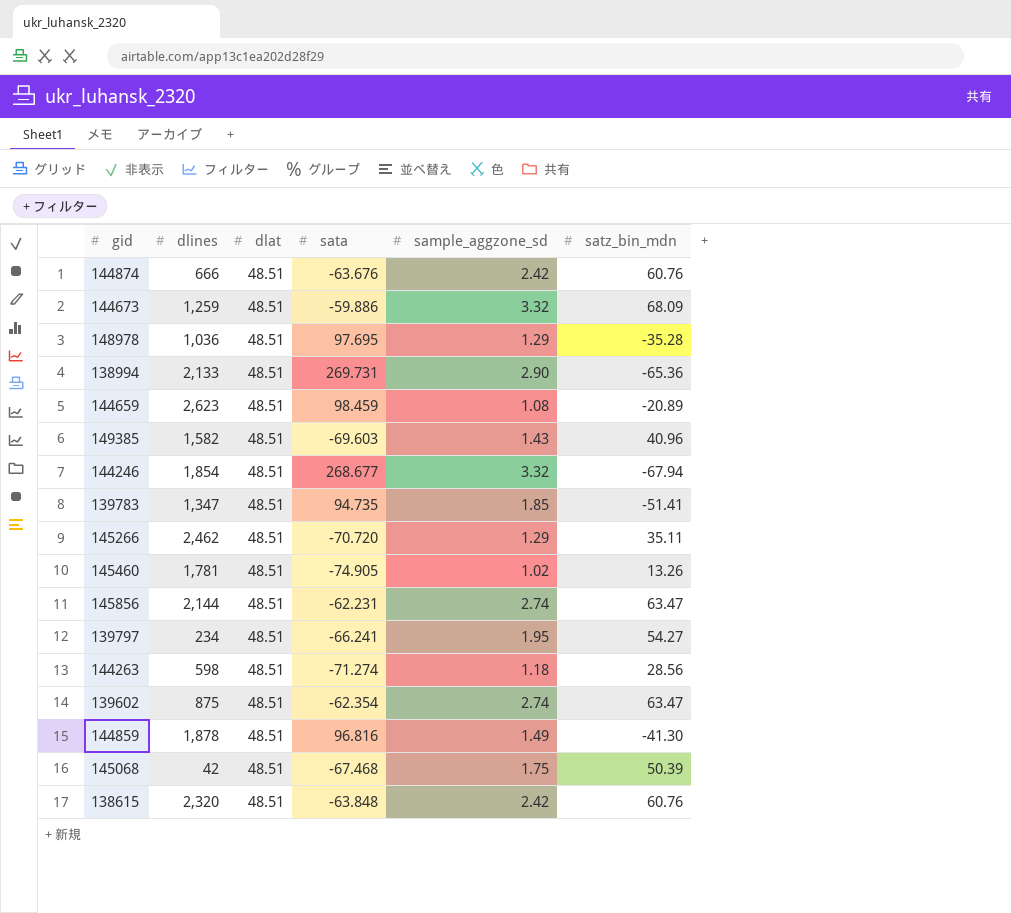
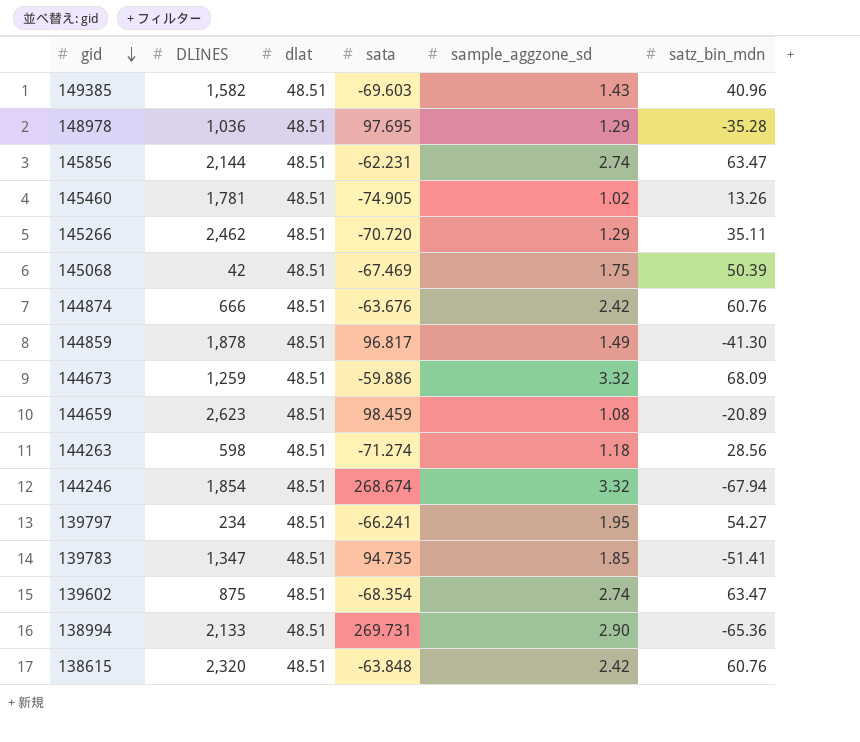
row order: none -> gid descending
column name: dlines -> DLINES
145068 | sata: -67.468 -> -67.469
144859 | sata: 96.816 -> 96.817
144246 | sata: 268.677 -> 268.674
139602 | sata: -62.354 -> -68.354

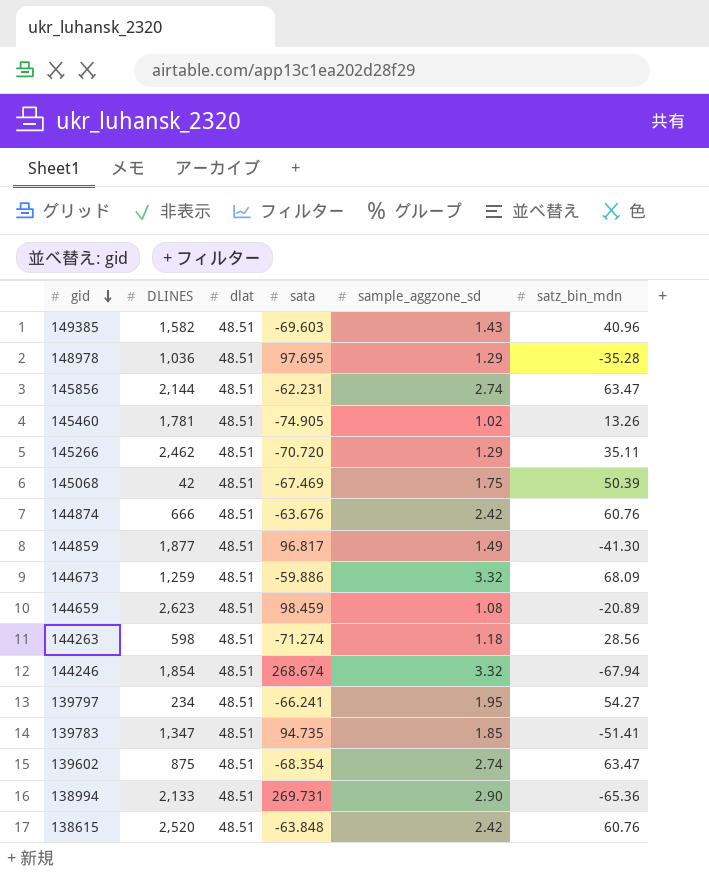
144859 | DLINES: 1,878 -> 1,877
138615 | DLINES: 2,320 -> 2,520

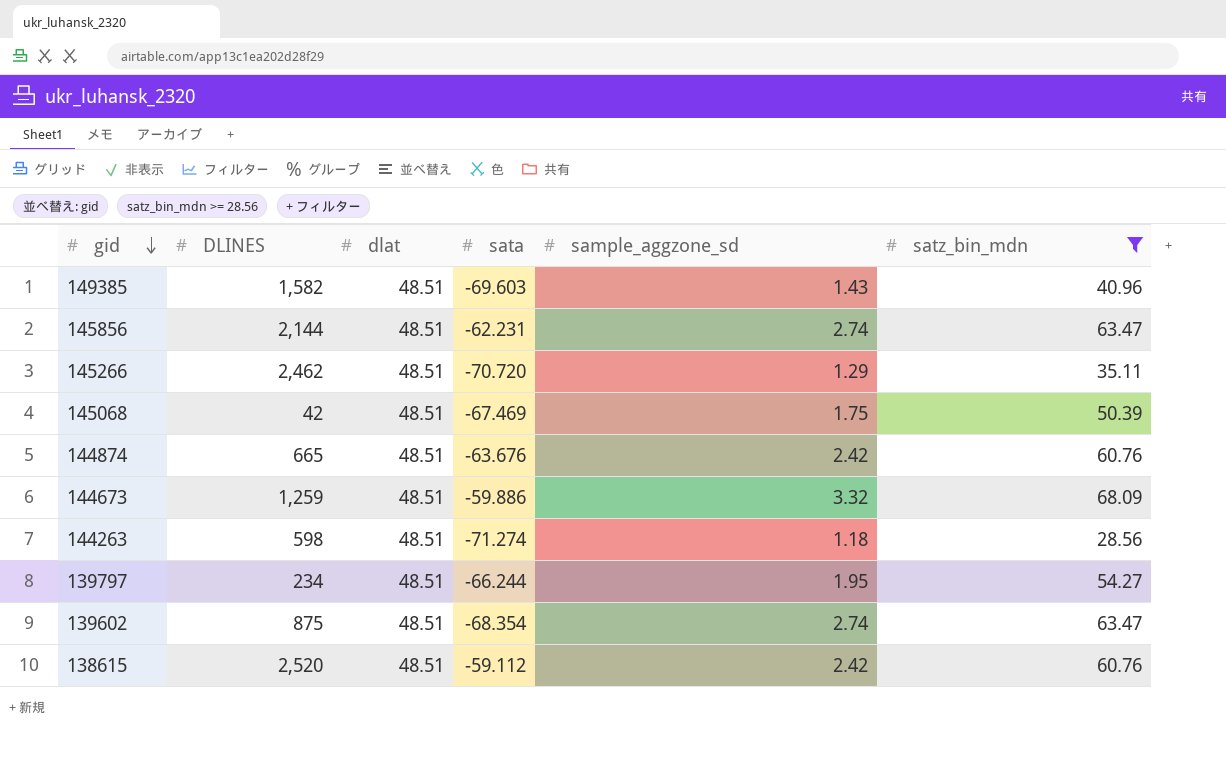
filter: none -> satz_bin_mdn >= 28.56
144874 | DLINES: 666 -> 665
139797 | sata: -66.241 -> -66.244
138615 | sata: -63.848 -> -59.112

